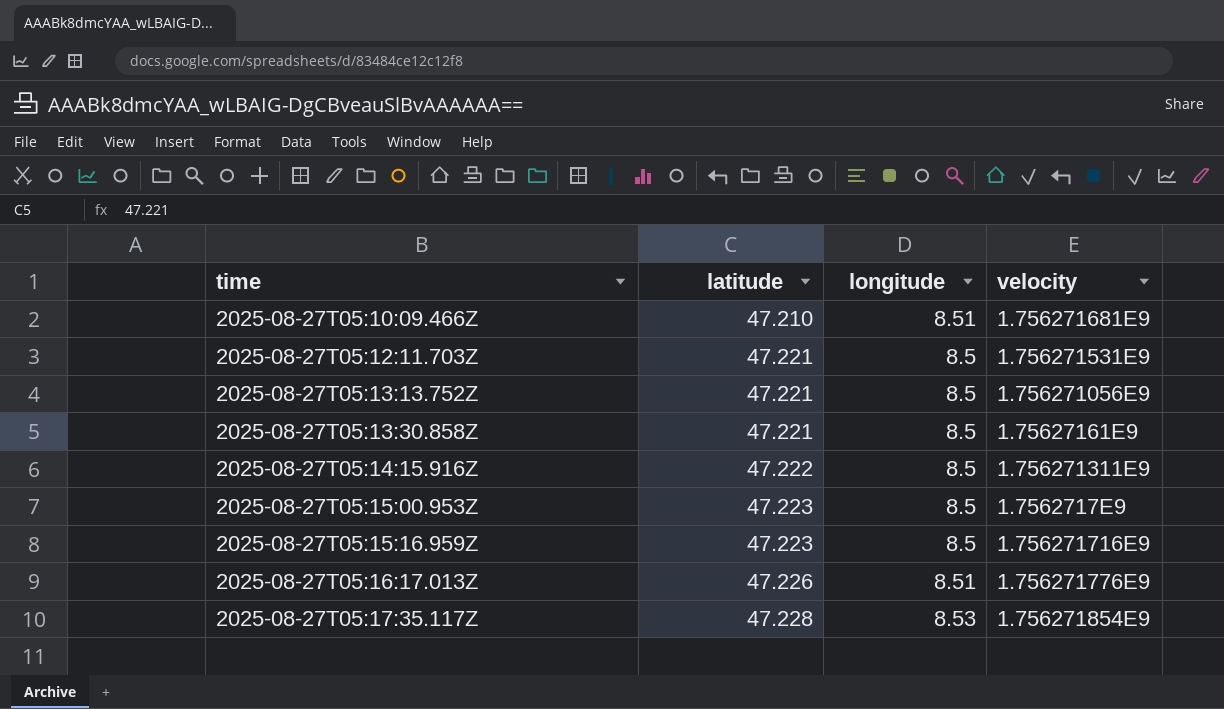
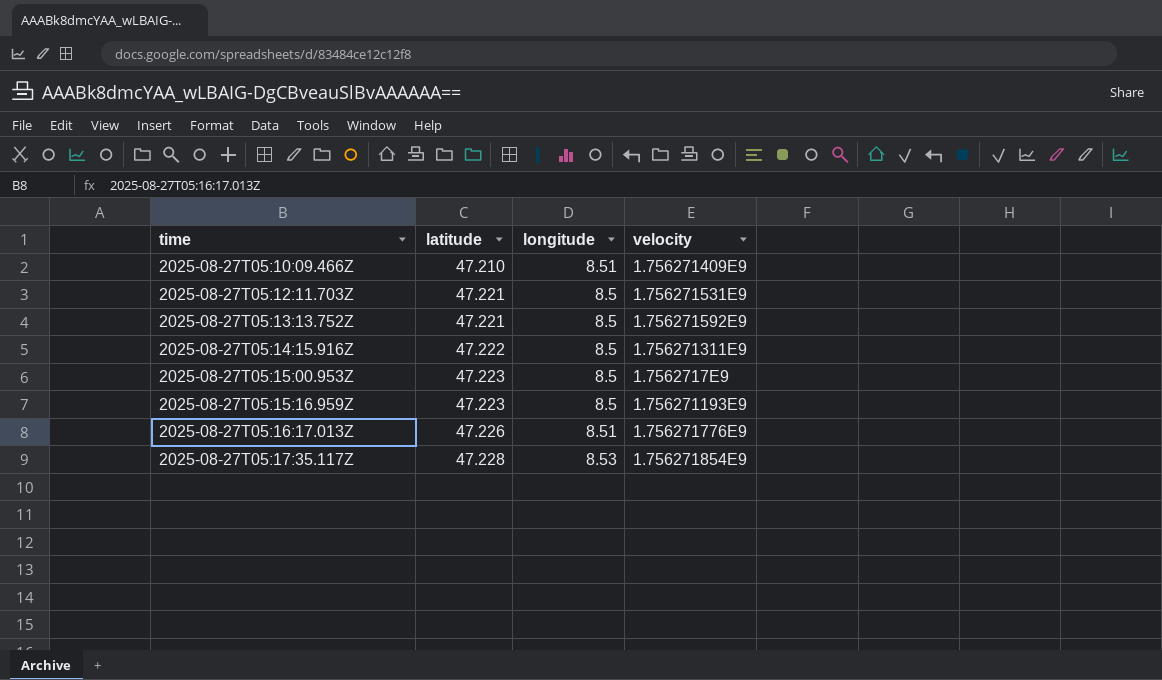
row 2025-08-27T05:13:30.858Z: 47.221 | 8.5 | 1.75627161E9 -> none
2025-08-27T05:10:09.466Z | velocity: 1.756271681E9 -> 1.756271409E9
2025-08-27T05:13:13.752Z | velocity: 1.756271056E9 -> 1.756271592E9
2025-08-27T05:15:16.959Z | velocity: 1.756271716E9 -> 1.756271193E9

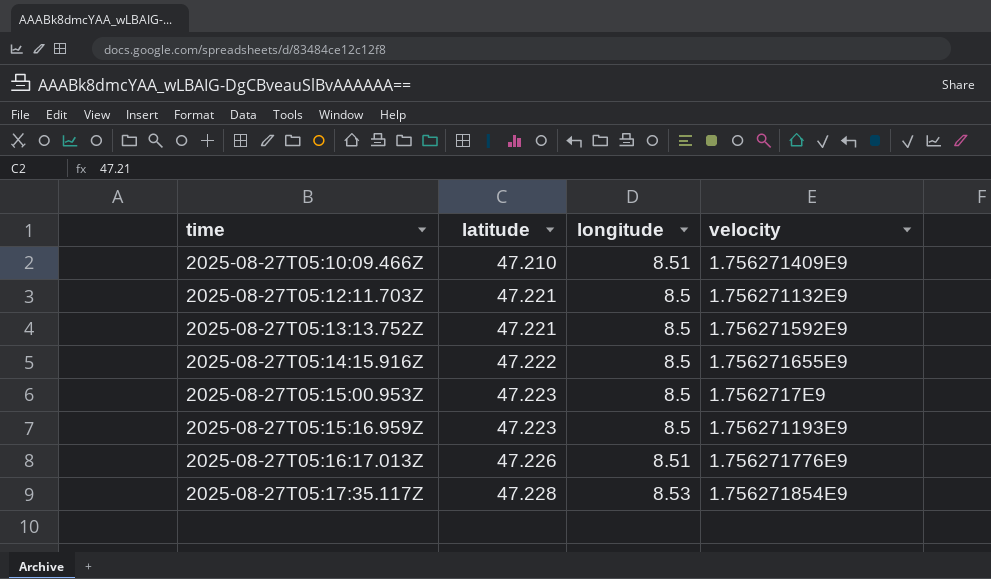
2025-08-27T05:12:11.703Z | velocity: 1.756271531E9 -> 1.756271132E9
2025-08-27T05:14:15.916Z | velocity: 1.756271311E9 -> 1.756271655E9

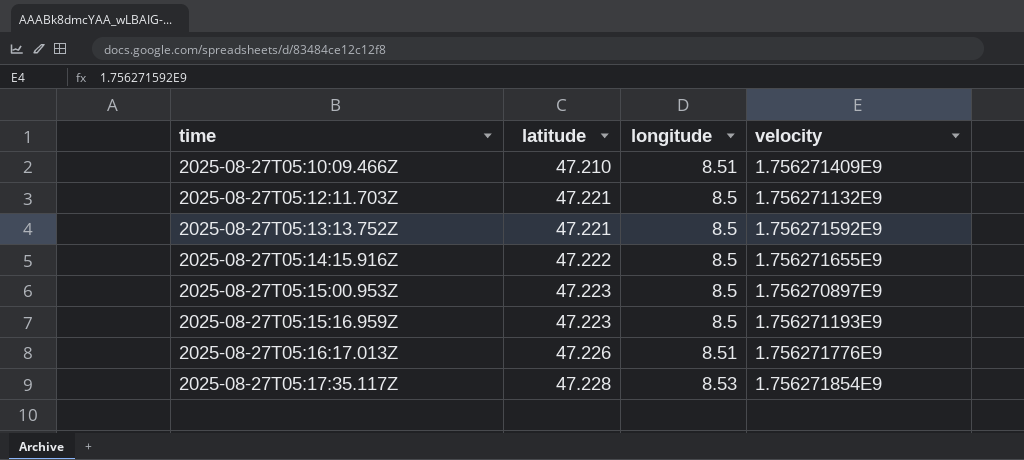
2025-08-27T05:15:00.953Z | velocity: 1.7562717E9 -> 1.756270897E9

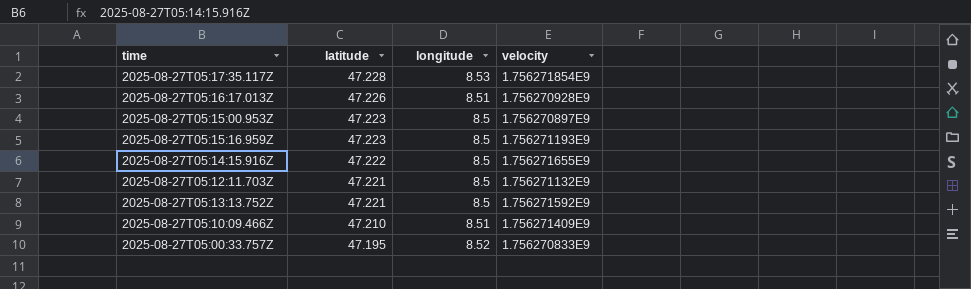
row order: time ascending -> latitude descending
2025-08-27T05:16:17.013Z | velocity: 1.756271776E9 -> 1.756270928E9
row 2025-08-27T05:00:33.757Z: none -> 47.195 | 8.52 | 1.756270833E9

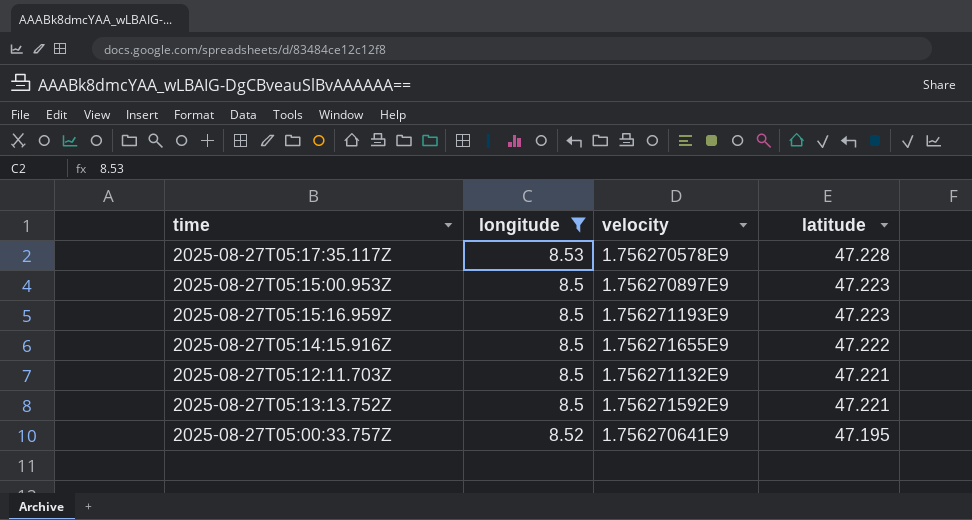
filter: none -> longitude != 8.51
column latitude | position: 2 -> 4
2025-08-27T05:17:35.117Z | velocity: 1.756271854E9 -> 1.756270578E9
2025-08-27T05:00:33.757Z | velocity: 1.756270833E9 -> 1.756270641E9

